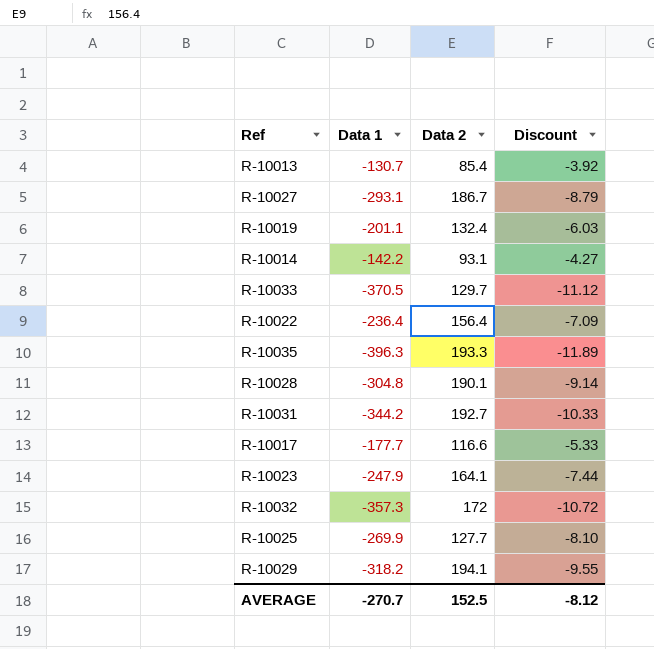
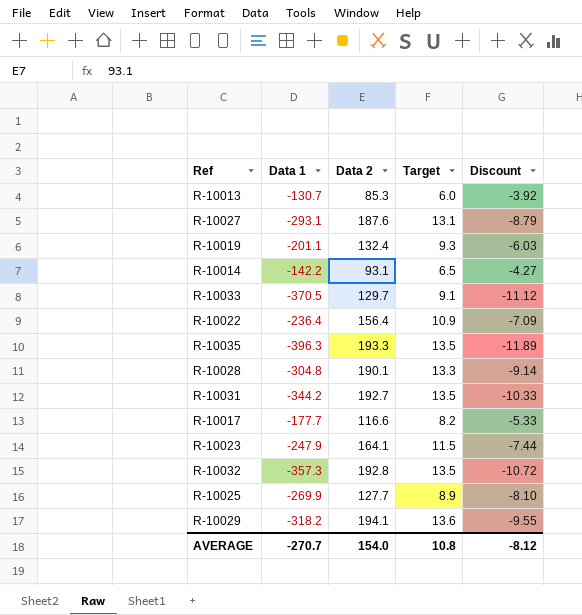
column Target | formula: none -> [Data 2] * 0.07
R-10013 | Data 2: 85.4 -> 85.3
R-10027 | Data 2: 186.7 -> 187.6
R-10032 | Data 2: 172 -> 192.8
AVERAGE | Data 2: 152.5 -> 154.0

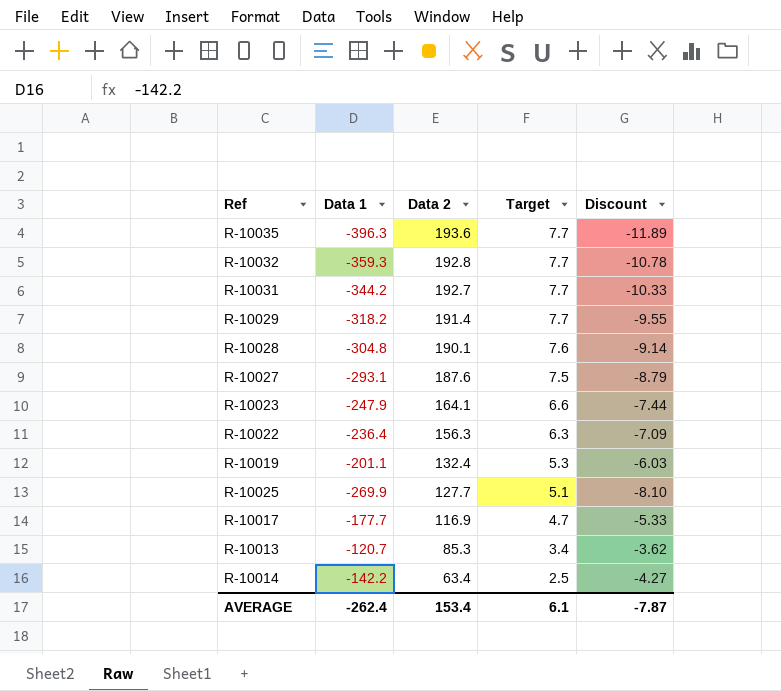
row order: none -> Data 2 descending
column Target | formula: [Data 2] * 0.07 -> [Data 2] * 0.04
row R-10033: -370.5 | 129.7 | 9.1 | -11.12 -> none
R-10035 | Data 2: 193.3 -> 193.6
R-10032 | Data 1: -357.3 -> -359.3
R-10032 | Discount: -10.72 -> -10.78
R-10029 | Data 2: 194.1 -> 191.4
R-10022 | Data 2: 156.4 -> 156.3
R-10017 | Data 2: 116.6 -> 116.9
R-10013 | Data 1: -130.7 -> -120.7
R-10013 | Discount: -3.92 -> -3.62
R-10014 | Data 2: 93.1 -> 63.4
AVERAGE | Data 1: -270.7 -> -262.4
AVERAGE | Data 2: 154.0 -> 153.4
AVERAGE | Target: 10.8 -> 6.1
AVERAGE | Discount: -8.12 -> -7.87

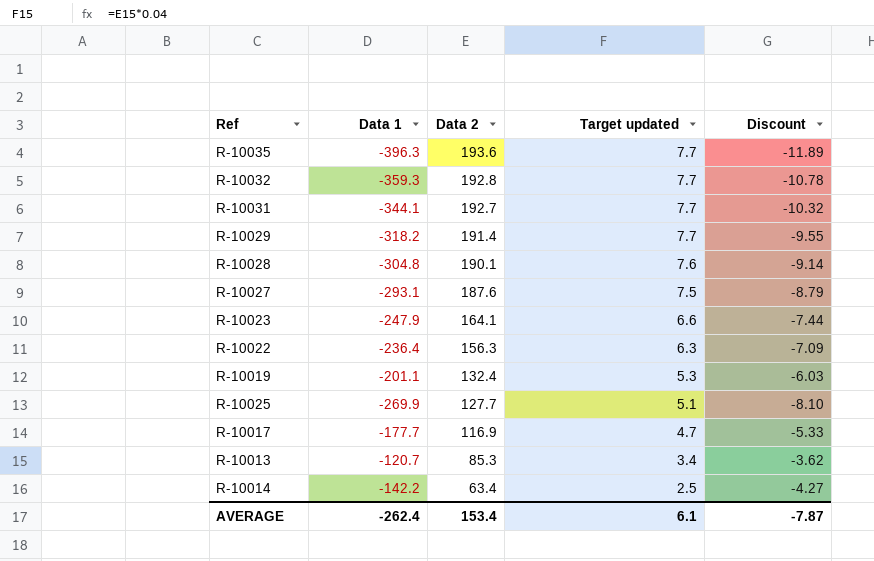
column name: Target -> Target updated
R-10031 | Data 1: -344.2 -> -344.1
R-10031 | Discount: -10.33 -> -10.32

